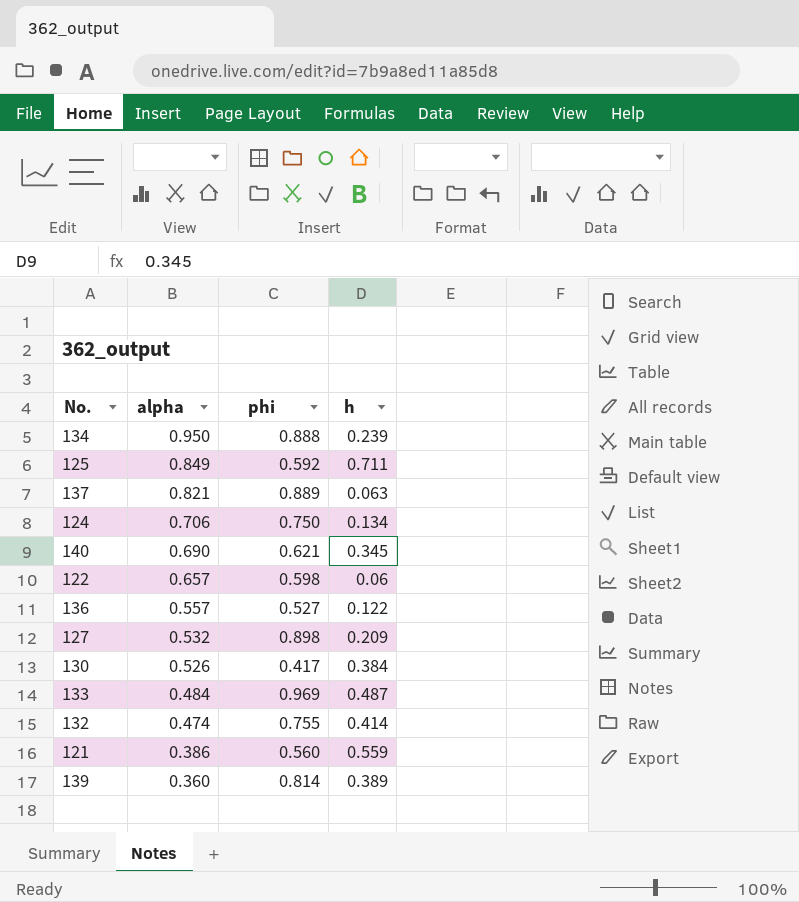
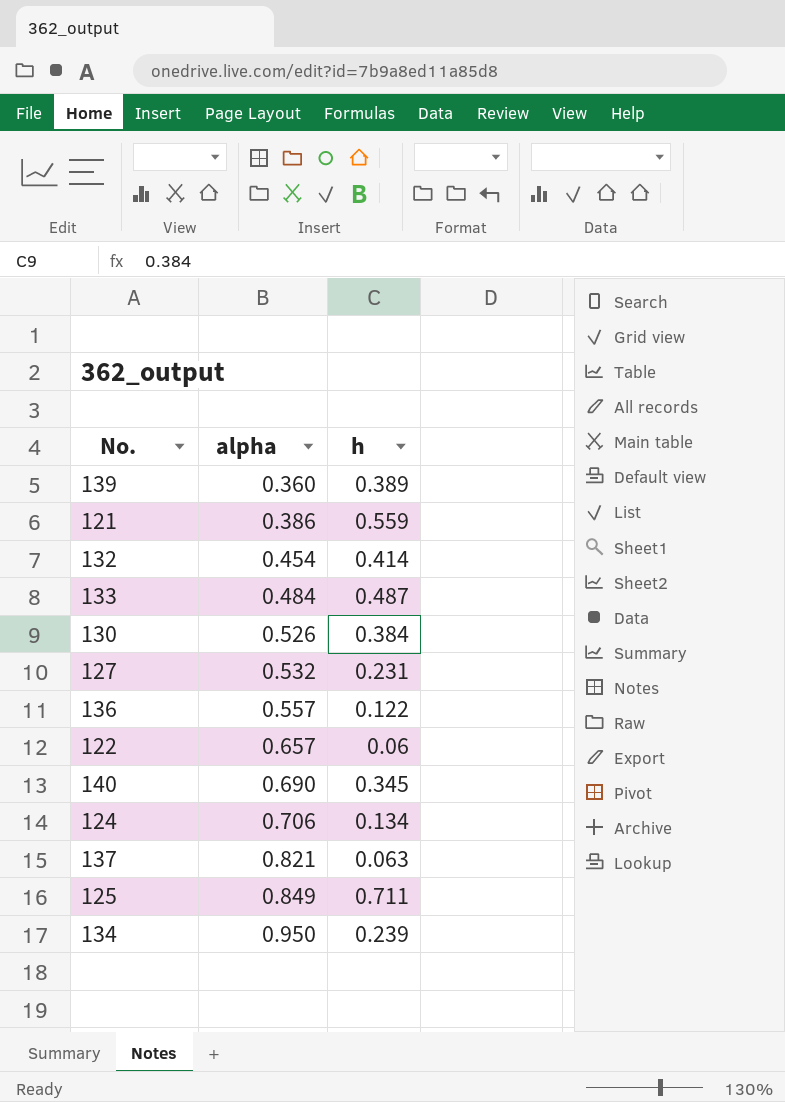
row order: alpha descending -> alpha ascending
column phi | position: 3 -> none
132 | alpha: 0.474 -> 0.454
127 | h: 0.209 -> 0.231

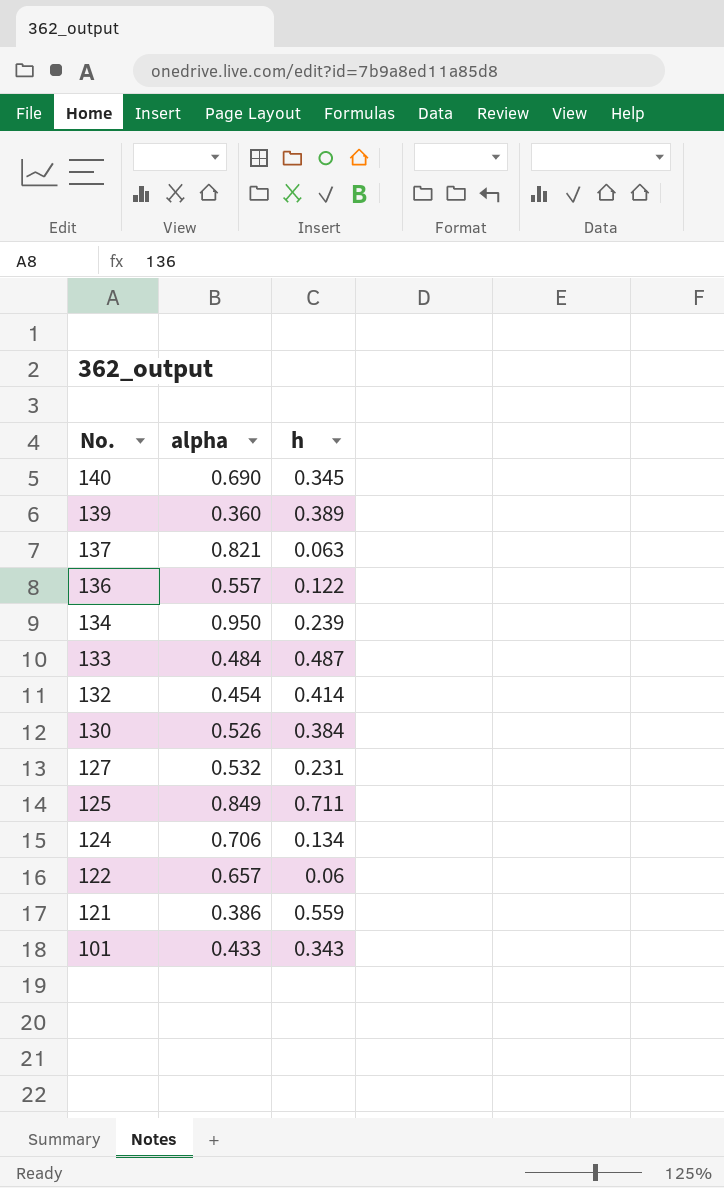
row order: alpha ascending -> No. descending
row 101: none -> 0.433 | 0.343

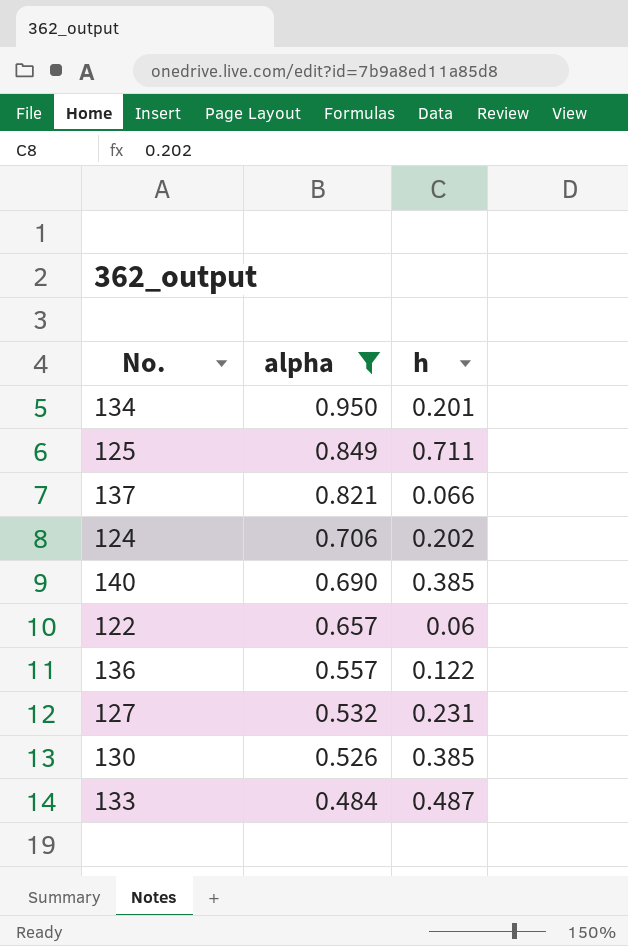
filter: none -> alpha >= 0.484
row order: No. descending -> alpha descending
134 | h: 0.239 -> 0.201
137 | h: 0.063 -> 0.066
124 | h: 0.134 -> 0.202
140 | h: 0.345 -> 0.385
130 | h: 0.384 -> 0.385

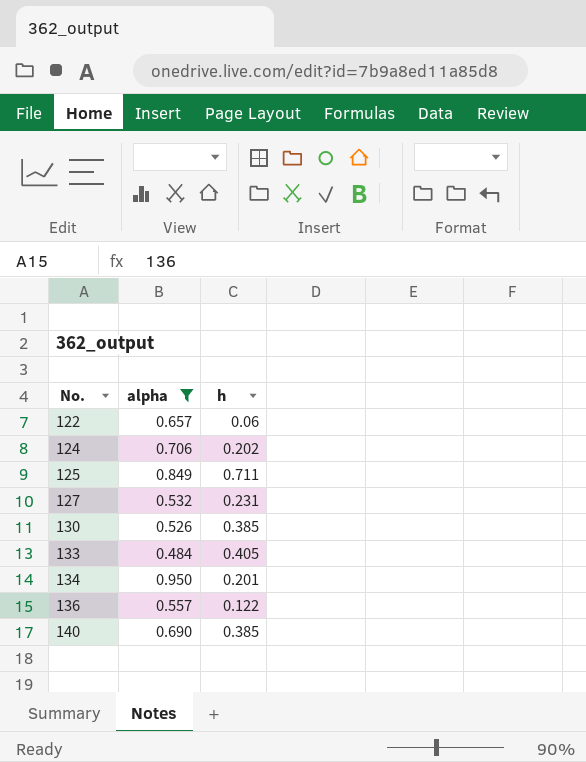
row order: alpha descending -> No. ascending
row 137: 0.821 | 0.066 -> none
133 | h: 0.487 -> 0.405

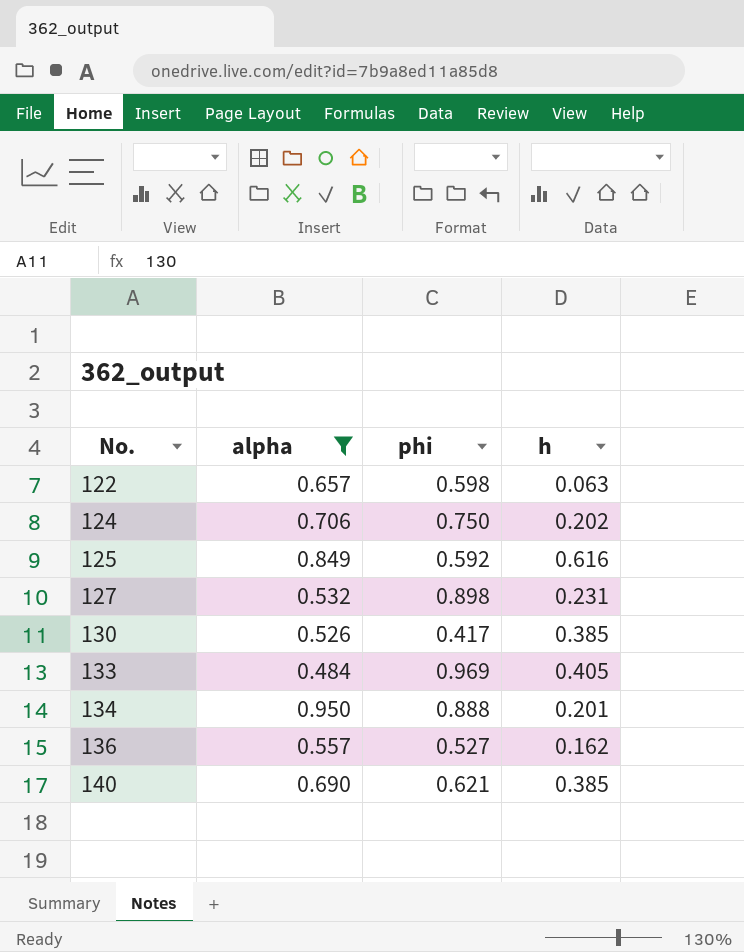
column phi | position: none -> 3
122 | h: 0.06 -> 0.063
125 | h: 0.711 -> 0.616
136 | h: 0.122 -> 0.162

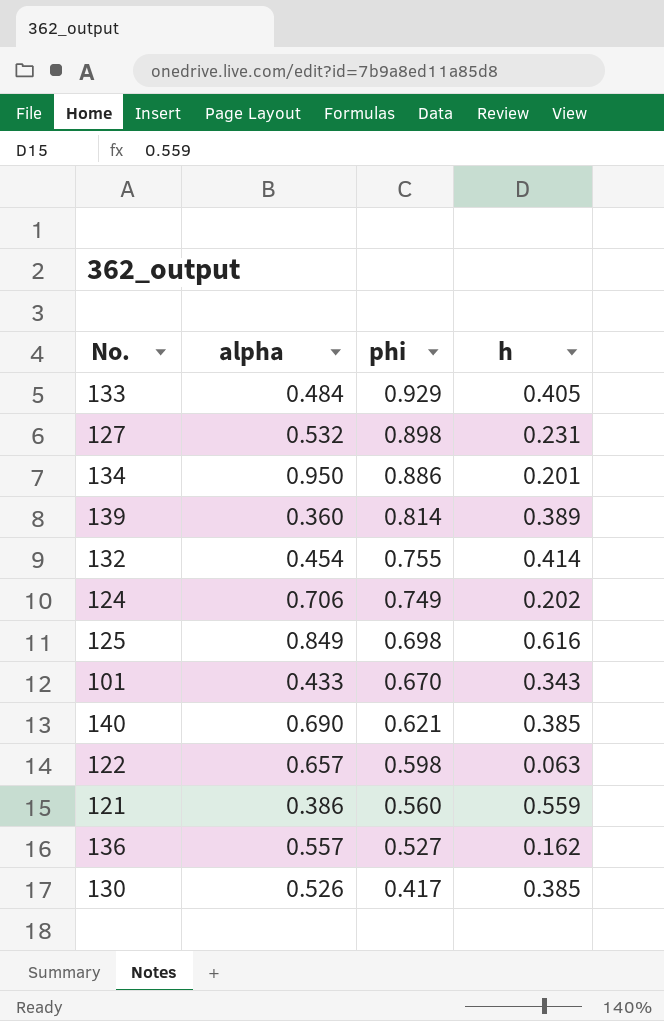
filter: alpha >= 0.484 -> none
row order: No. ascending -> phi descending
133 | phi: 0.969 -> 0.929
134 | phi: 0.888 -> 0.886
124 | phi: 0.750 -> 0.749
125 | phi: 0.592 -> 0.698

